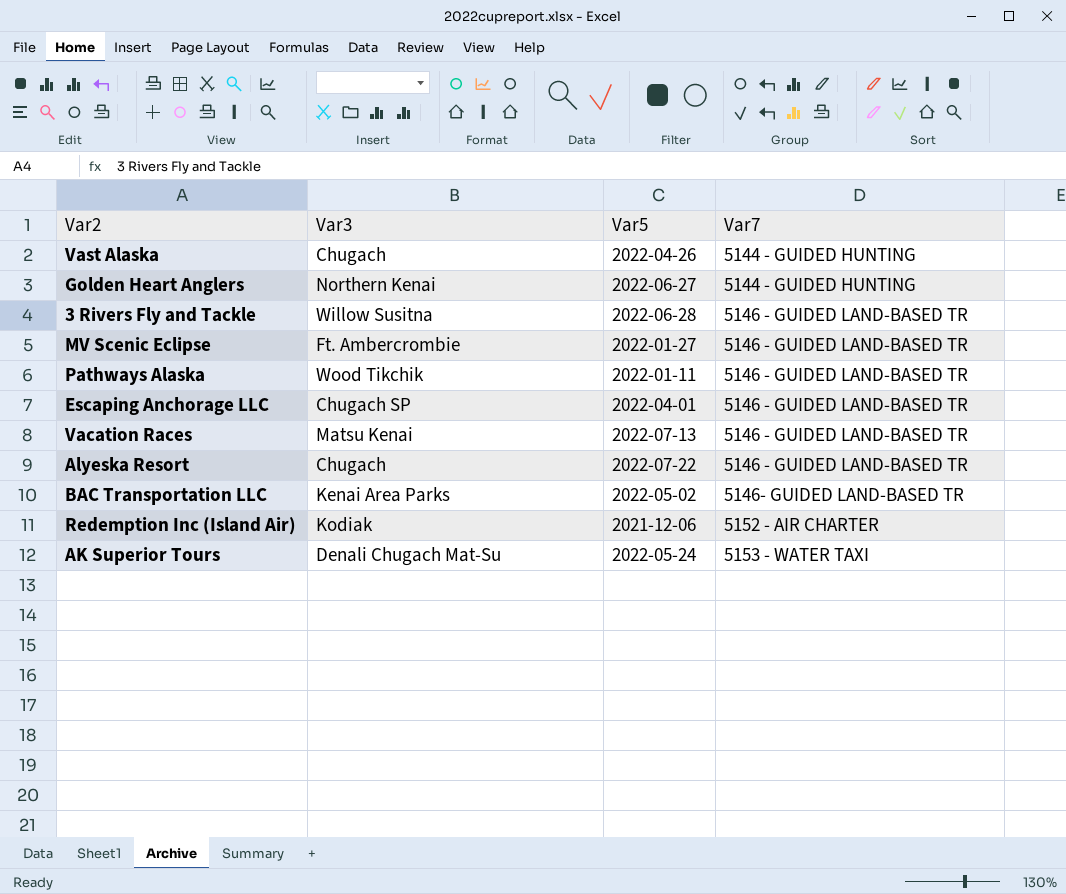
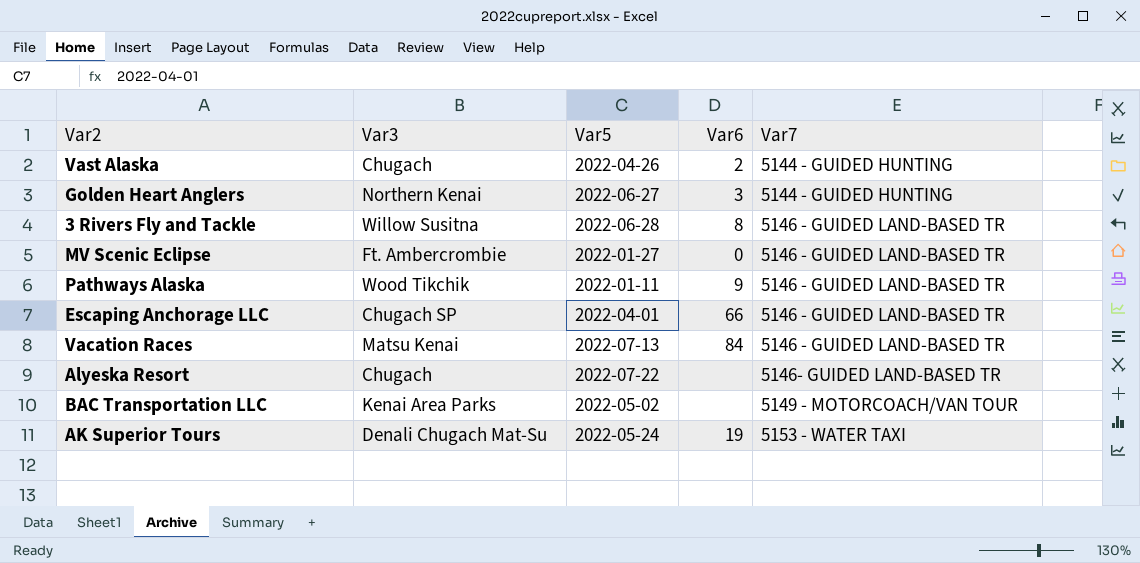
column Var6 | position: none -> 4
row Redemption Inc (Island Air): Kodiak | 2021-12-06 | 5152 - AIR CHARTER -> none
Alyeska Resort | Var7: 5146 - GUIDED LAND-BASED TR -> 5146- GUIDED LAND-BASED TR
BAC Transportation LLC | Var7: 5146- GUIDED LAND-BASED TR -> 5149 - MOTORCOACH/VAN TOUR

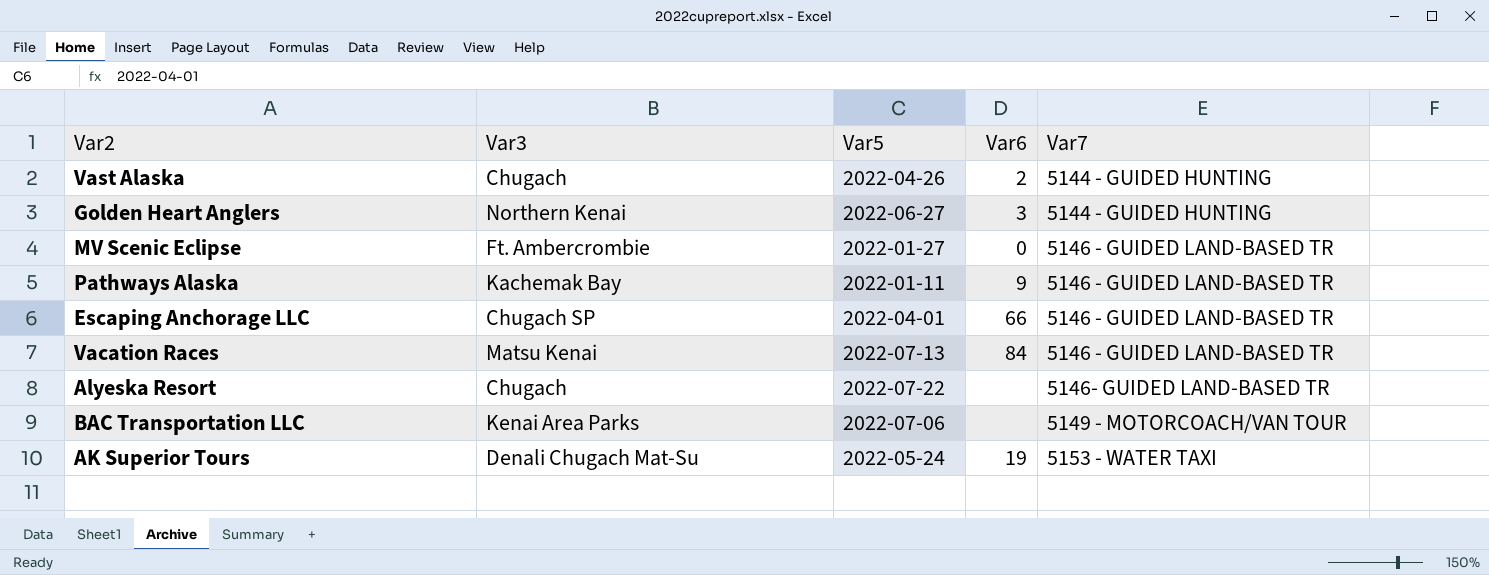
row 3 Rivers Fly and Tackle: Willow Susitna | 2022-06-28 | 8 | 5146 - GUIDED LAND-BASED TR -> none
Pathways Alaska | Var3: Wood Tikchik -> Kachemak Bay
BAC Transportation LLC | Var5: 2022-05-02 -> 2022-07-06

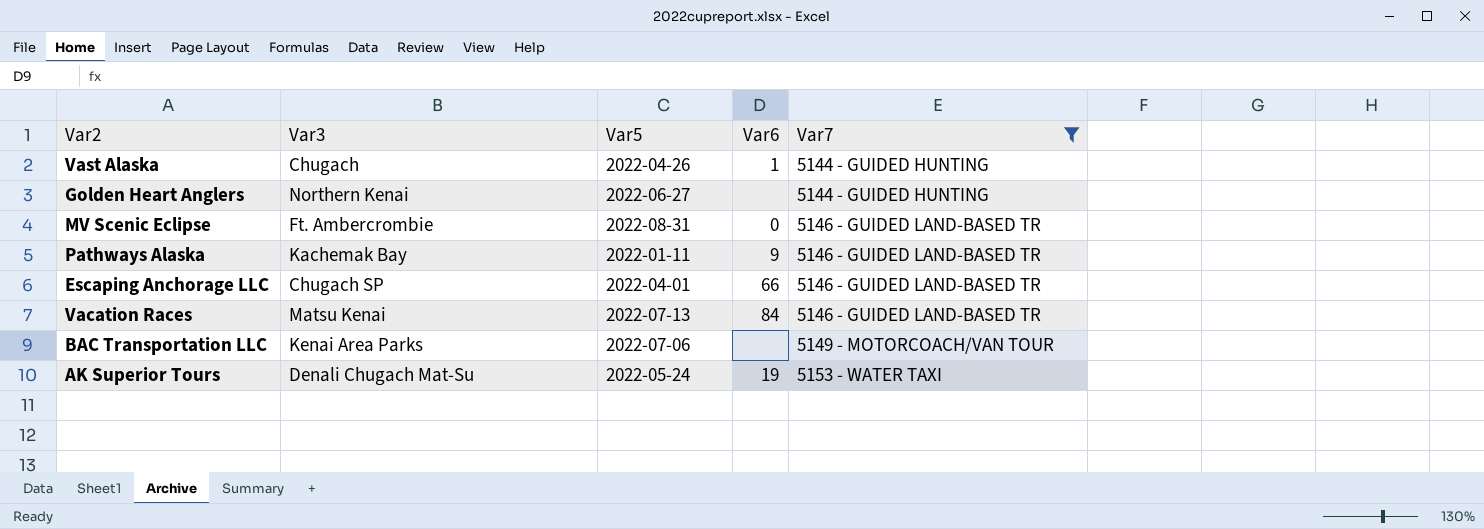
filter: none -> Var7 != 5146- GUIDED LAND-BASED TR
Vast Alaska | Var6: 2 -> 1
Golden Heart Anglers | Var6: 3 -> none
MV Scenic Eclipse | Var5: 2022-01-27 -> 2022-08-31

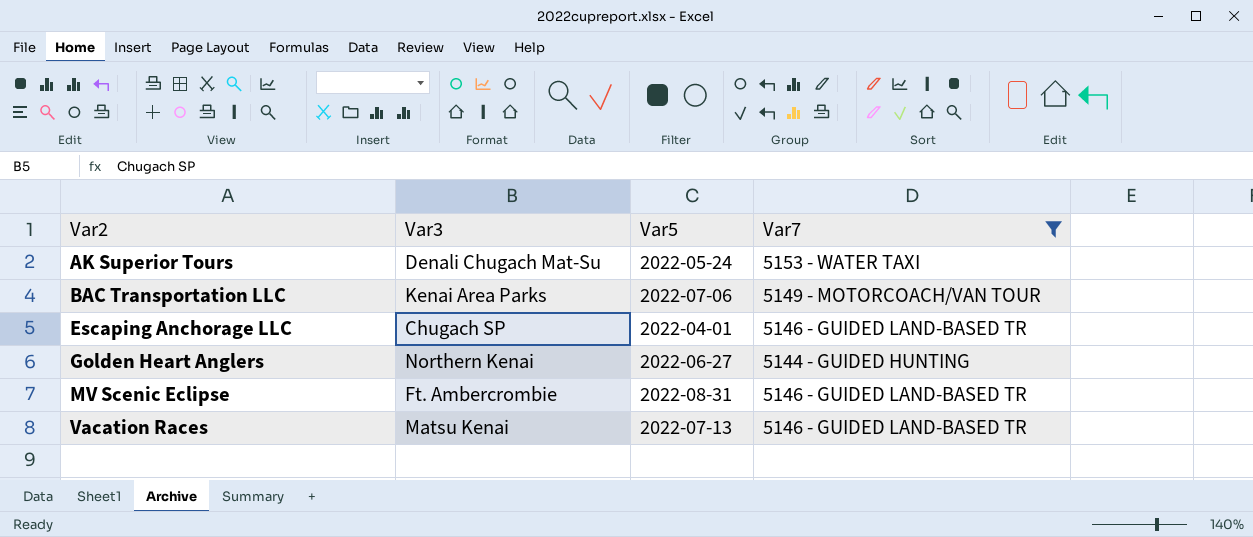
row order: Var7 ascending -> Var2 ascending
column Var6 | position: 4 -> none
row Vast Alaska: Chugach | 2022-04-26 | 1 | 5144 - GUIDED HUNTING -> none
row Pathways Alaska: Kachemak Bay | 2022-01-11 | 9 | 5146 - GUIDED LAND-BASED TR -> none

